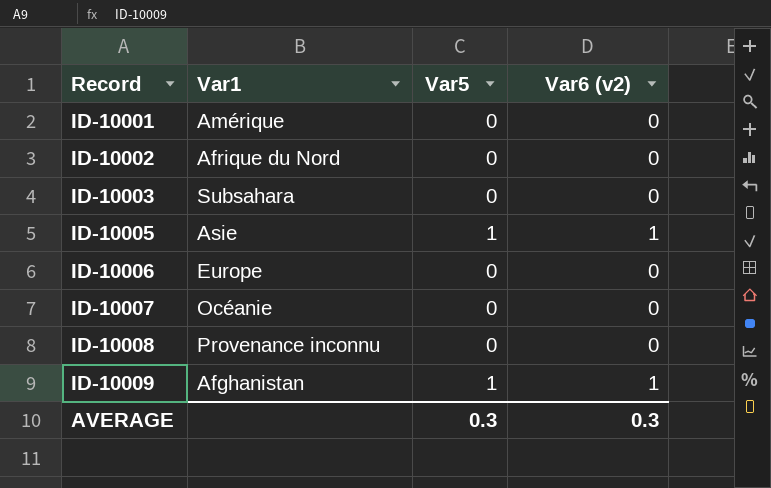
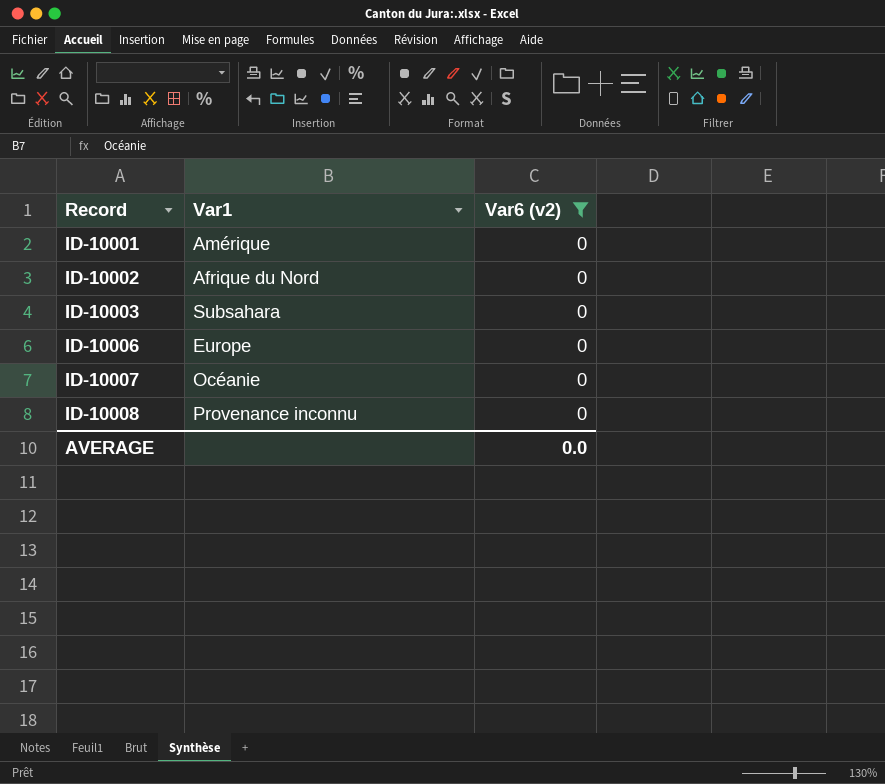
filter: none -> Var6 (v2) = 0
column Var5 | position: 3 -> none
AVERAGE | Var6 (v2): 0.3 -> 0.0

